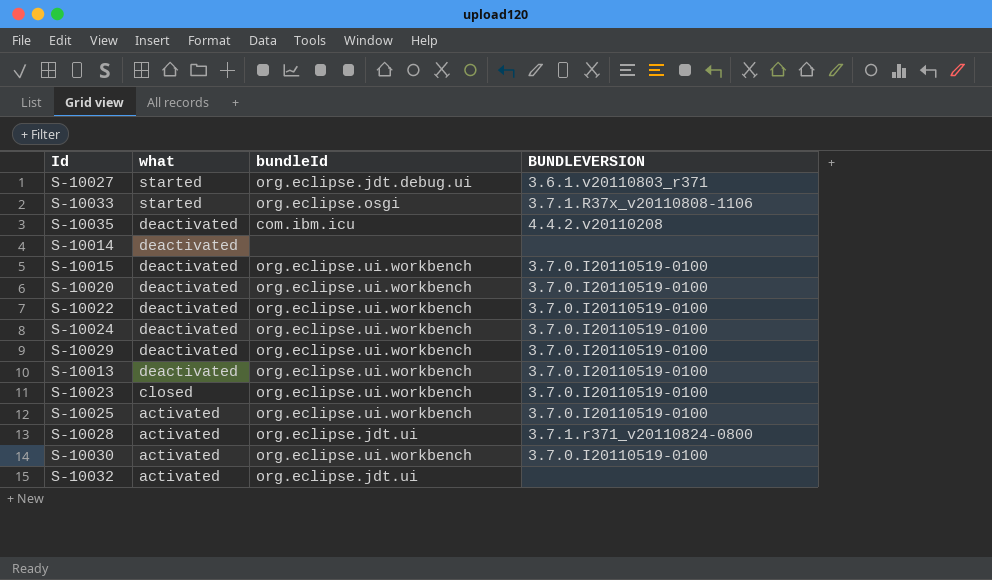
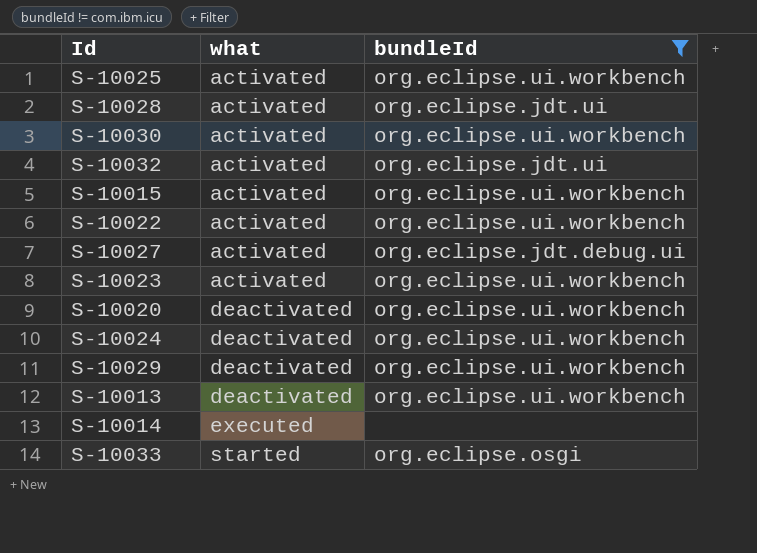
filter: none -> bundleId != com.ibm.icu
row order: what descending -> what ascending
column BUNDLEVERSION | position: 4 -> none
S-10015 | what: deactivated -> activated
S-10022 | what: deactivated -> activated
S-10027 | what: started -> activated
S-10023 | what: closed -> activated
S-10014 | what: deactivated -> executed

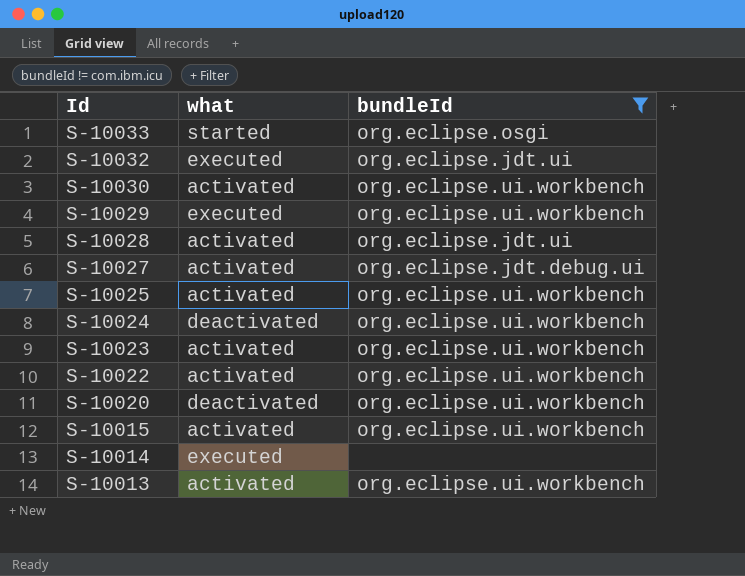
row order: what ascending -> Id descending
S-10032 | what: activated -> executed
S-10029 | what: deactivated -> executed
S-10013 | what: deactivated -> activated

